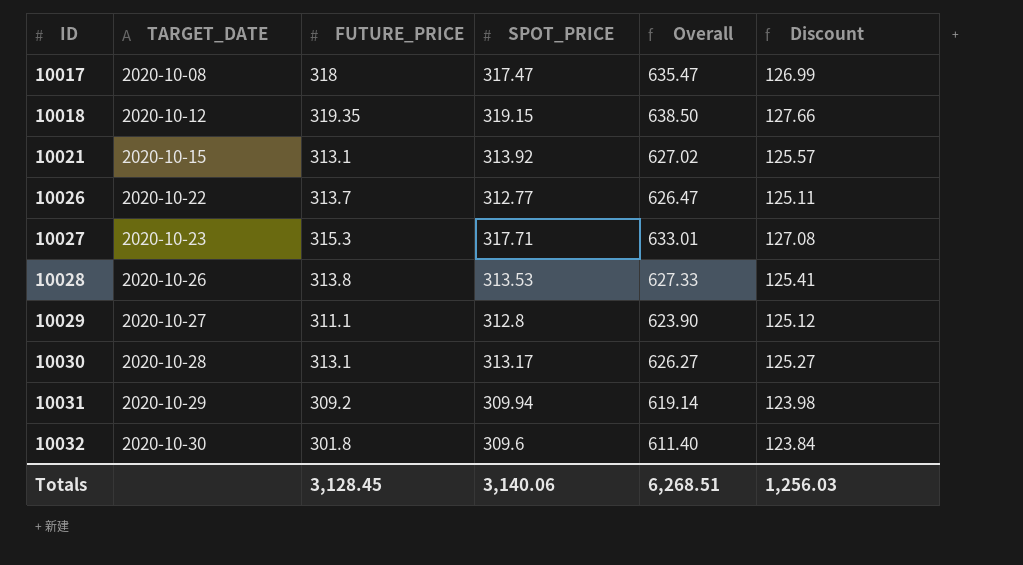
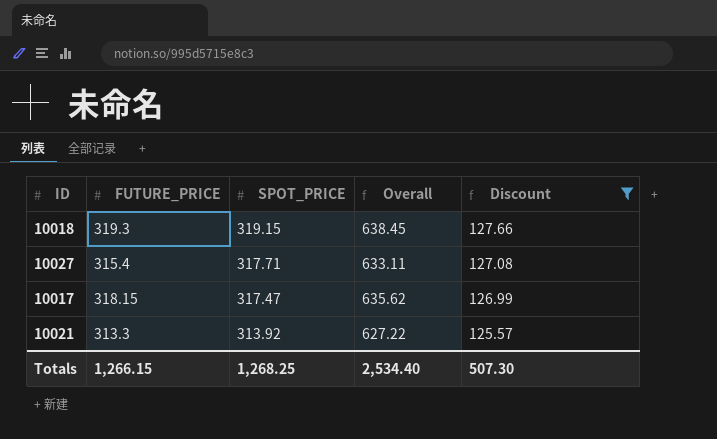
filter: none -> Discount >= 125.57
row order: ID ascending -> SPOT_PRICE descending
column TARGET_DATE | position: 2 -> none
10018 | FUTURE_PRICE: 319.35 -> 319.3
10018 | Overall: 638.50 -> 638.45
10027 | FUTURE_PRICE: 315.3 -> 315.4
10027 | Overall: 633.01 -> 633.11
10017 | FUTURE_PRICE: 318 -> 318.15
10017 | Overall: 635.47 -> 635.62
10021 | FUTURE_PRICE: 313.1 -> 313.3
10021 | Overall: 627.02 -> 627.22
Totals | FUTURE_PRICE: 3,128.45 -> 1,266.15
Totals | SPOT_PRICE: 3,140.06 -> 1,268.25
Totals | Overall: 6,268.51 -> 2,534.40
Totals | Discount: 1,256.03 -> 507.30

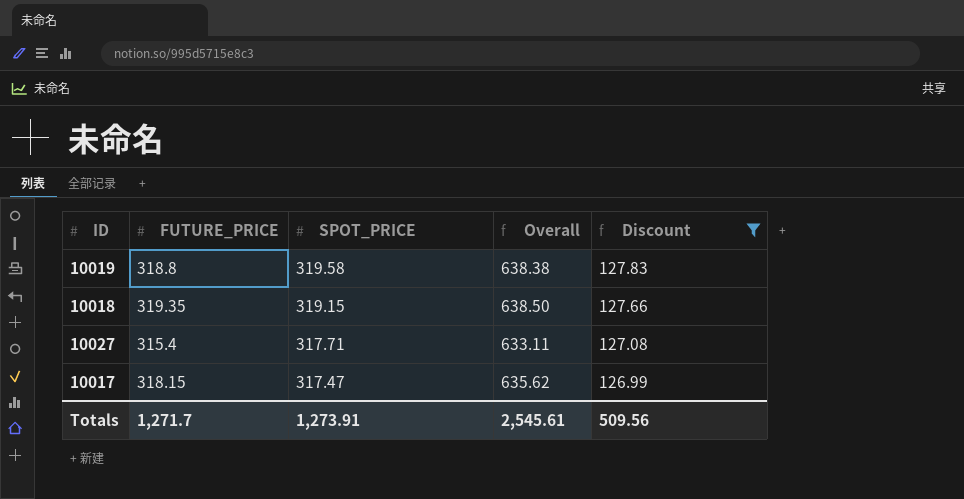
row 10021: 313.3 | 313.92 | 627.22 | 125.57 -> none
row 10019: none -> 318.8 | 319.58 | 638.38 | 127.83
10018 | FUTURE_PRICE: 319.3 -> 319.35
10018 | Overall: 638.45 -> 638.50
Totals | FUTURE_PRICE: 1,266.15 -> 1,271.7
Totals | SPOT_PRICE: 1,268.25 -> 1,273.91
Totals | Overall: 2,534.40 -> 2,545.61
Totals | Discount: 507.30 -> 509.56

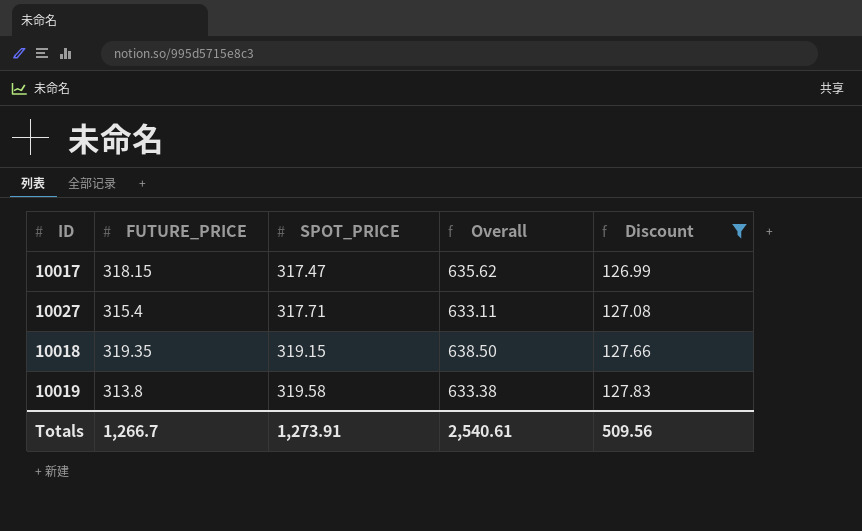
row order: SPOT_PRICE descending -> SPOT_PRICE ascending
10019 | FUTURE_PRICE: 318.8 -> 313.8
10019 | Overall: 638.38 -> 633.38
Totals | FUTURE_PRICE: 1,271.7 -> 1,266.7
Totals | Overall: 2,545.61 -> 2,540.61

